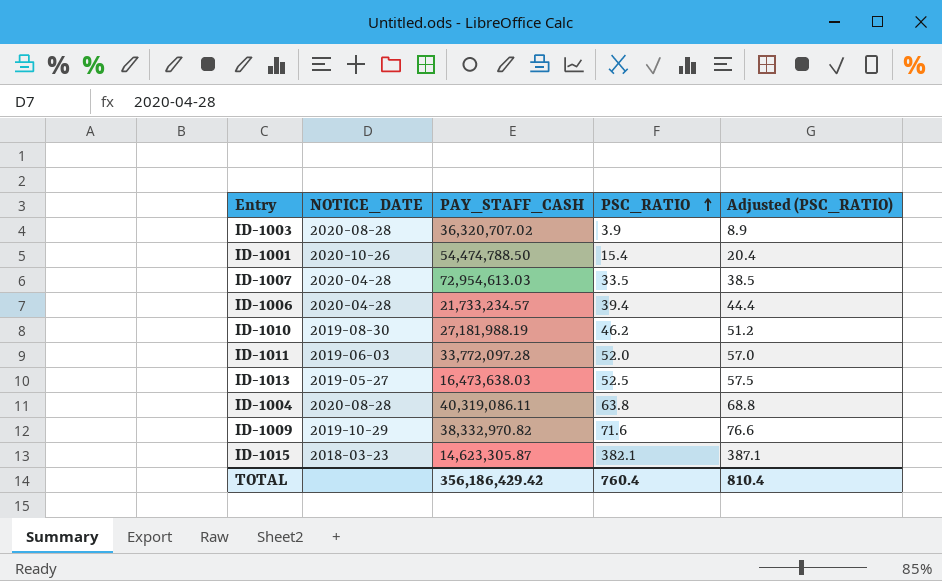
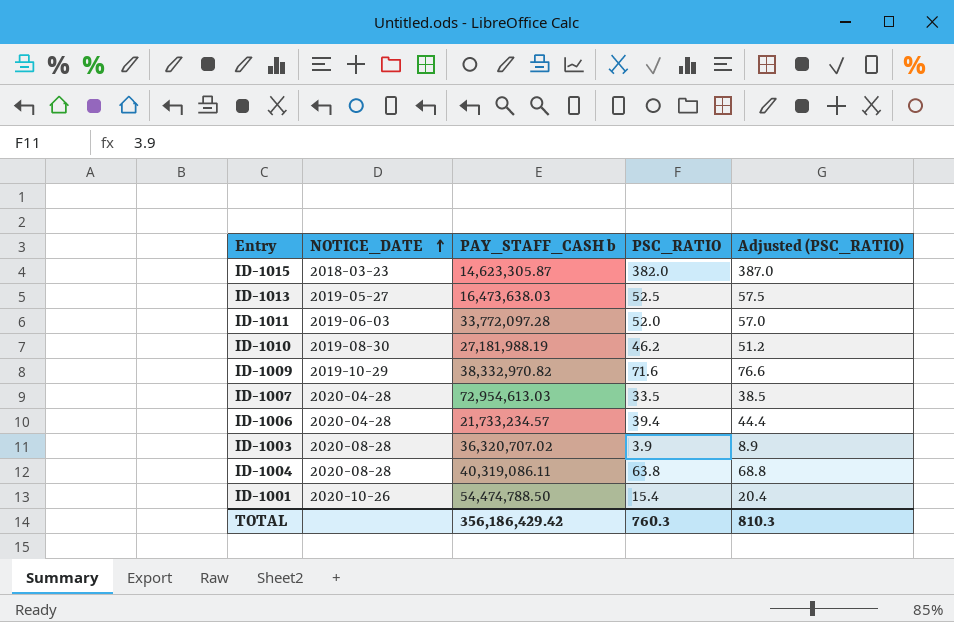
row order: PSC_RATIO ascending -> NOTICE_DATE ascending
column name: PAY_STAFF_CASH -> PAY_STAFF_CASH b
ID-1015 | PSC_RATIO: 382.1 -> 382.0
ID-1015 | Adjusted (PSC_RATIO): 387.1 -> 387.0
TOTAL | PSC_RATIO: 760.4 -> 760.3
TOTAL | Adjusted (PSC_RATIO): 810.4 -> 810.3

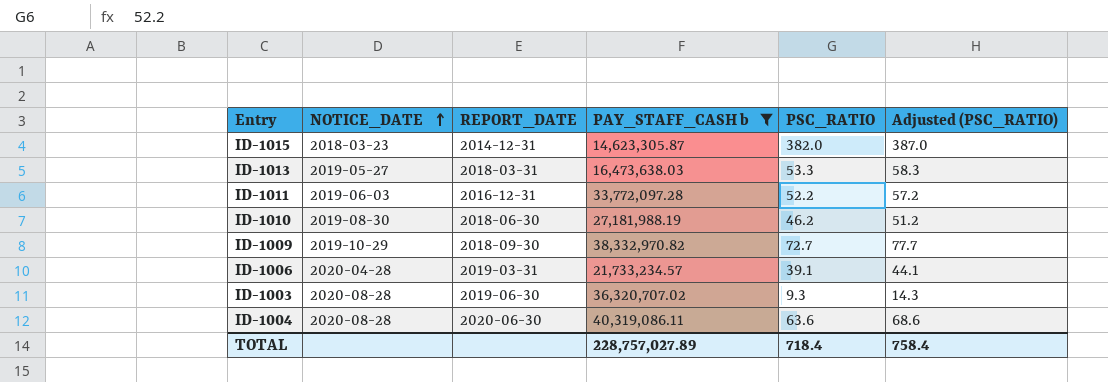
filter: none -> PAY_STAFF_CASH b <= 40,319,086.11
column REPORT_DATE | position: none -> 3
ID-1013 | PSC_RATIO: 52.5 -> 53.3
ID-1013 | Adjusted (PSC_RATIO): 57.5 -> 58.3
ID-1011 | PSC_RATIO: 52.0 -> 52.2
ID-1011 | Adjusted (PSC_RATIO): 57.0 -> 57.2
ID-1009 | PSC_RATIO: 71.6 -> 72.7
ID-1009 | Adjusted (PSC_RATIO): 76.6 -> 77.7
ID-1006 | PSC_RATIO: 39.4 -> 39.1
ID-1006 | Adjusted (PSC_RATIO): 44.4 -> 44.1
ID-1003 | PSC_RATIO: 3.9 -> 9.3
ID-1003 | Adjusted (PSC_RATIO): 8.9 -> 14.3
ID-1004 | PSC_RATIO: 63.8 -> 63.6
ID-1004 | Adjusted (PSC_RATIO): 68.8 -> 68.6
TOTAL | PAY_STAFF_CASH b: 356,186,429.42 -> 228,757,027.89
TOTAL | PSC_RATIO: 760.3 -> 718.4
TOTAL | Adjusted (PSC_RATIO): 810.3 -> 758.4

